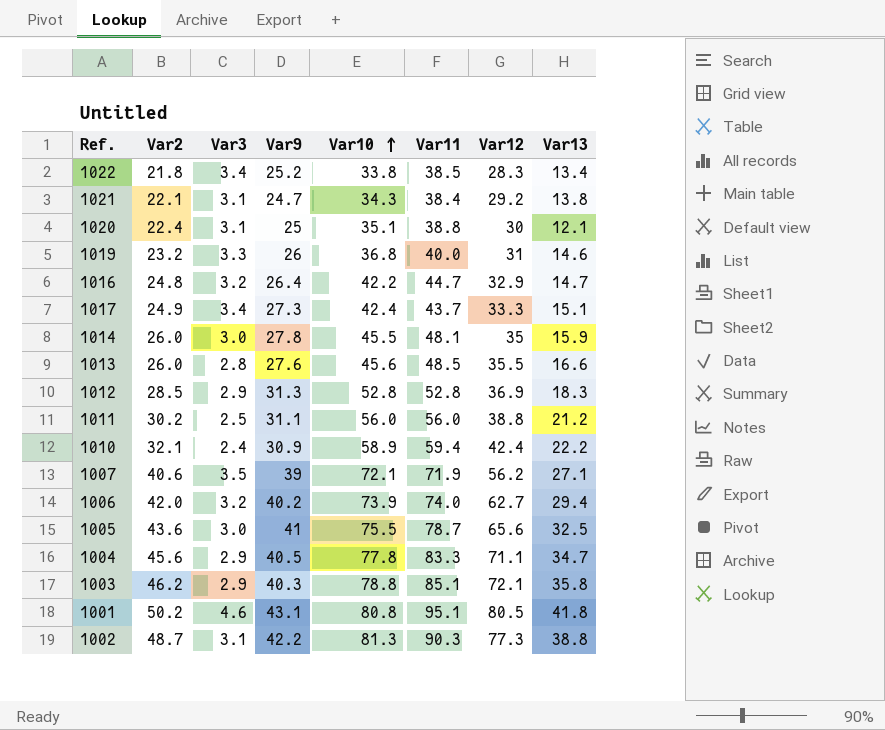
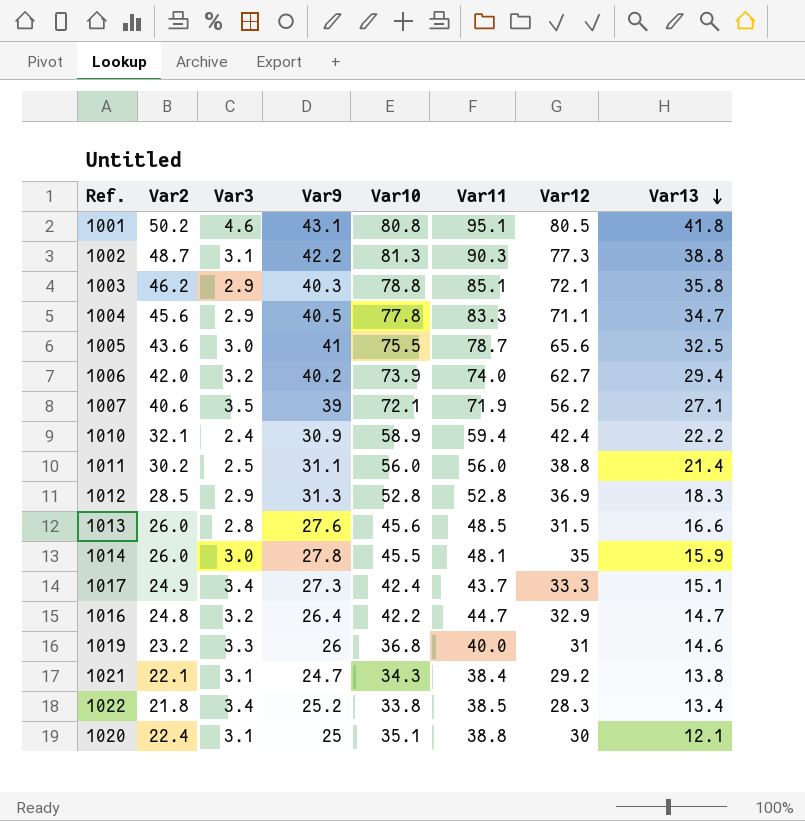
row order: Var10 ascending -> Var13 descending
1011 | Var13: 21.2 -> 21.4
1013 | Var12: 35.5 -> 31.5

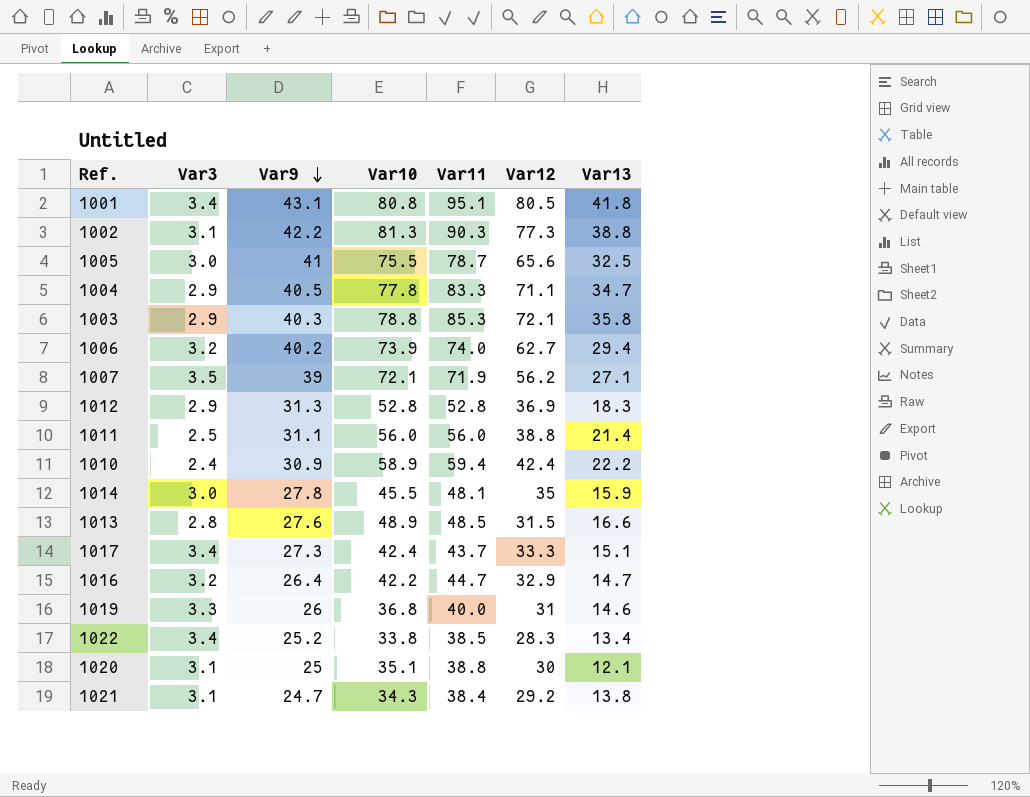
row order: Var13 descending -> Var9 descending
column Var2 | position: 2 -> none
1001 | Var3: 4.6 -> 3.4
1003 | Var11: 85.1 -> 85.3
1013 | Var10: 45.6 -> 48.9

